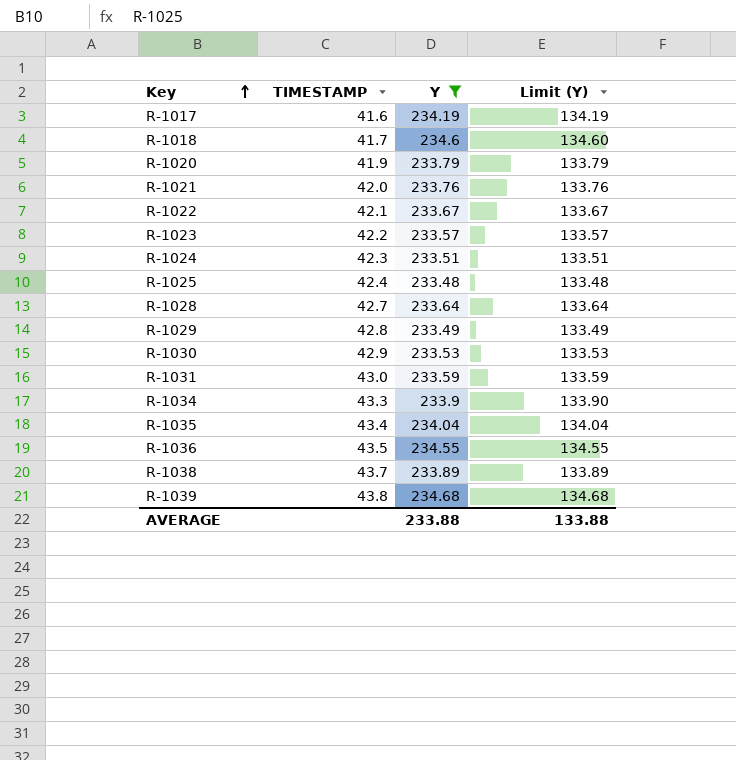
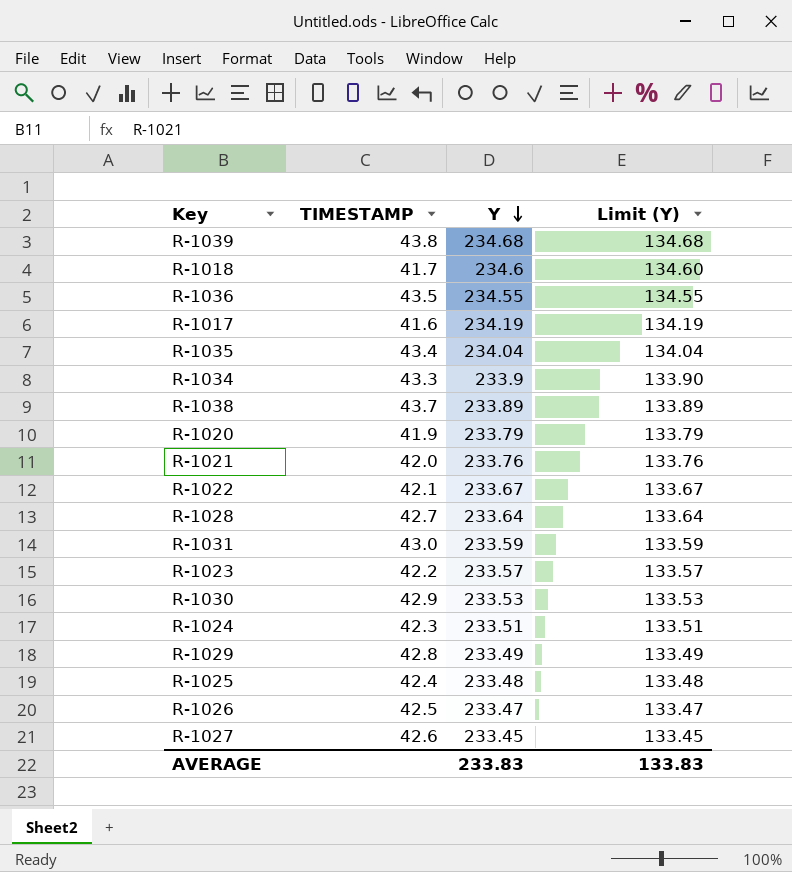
filter: Y >= 233.48 -> none
row order: Key ascending -> Y descending
AVERAGE | Y: 233.88 -> 233.83
AVERAGE | Limit (Y): 133.88 -> 133.83

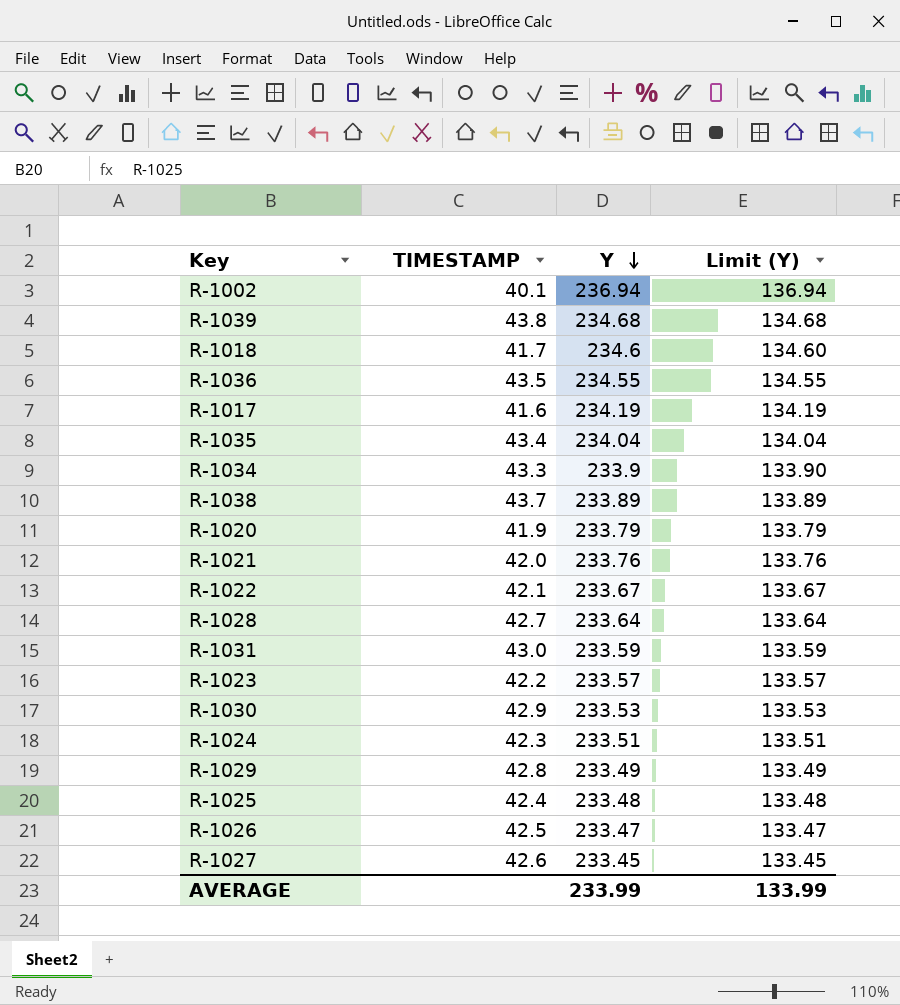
row R-1002: none -> 40.1 | 236.94 | 136.94
AVERAGE | Y: 233.83 -> 233.99
AVERAGE | Limit (Y): 133.83 -> 133.99

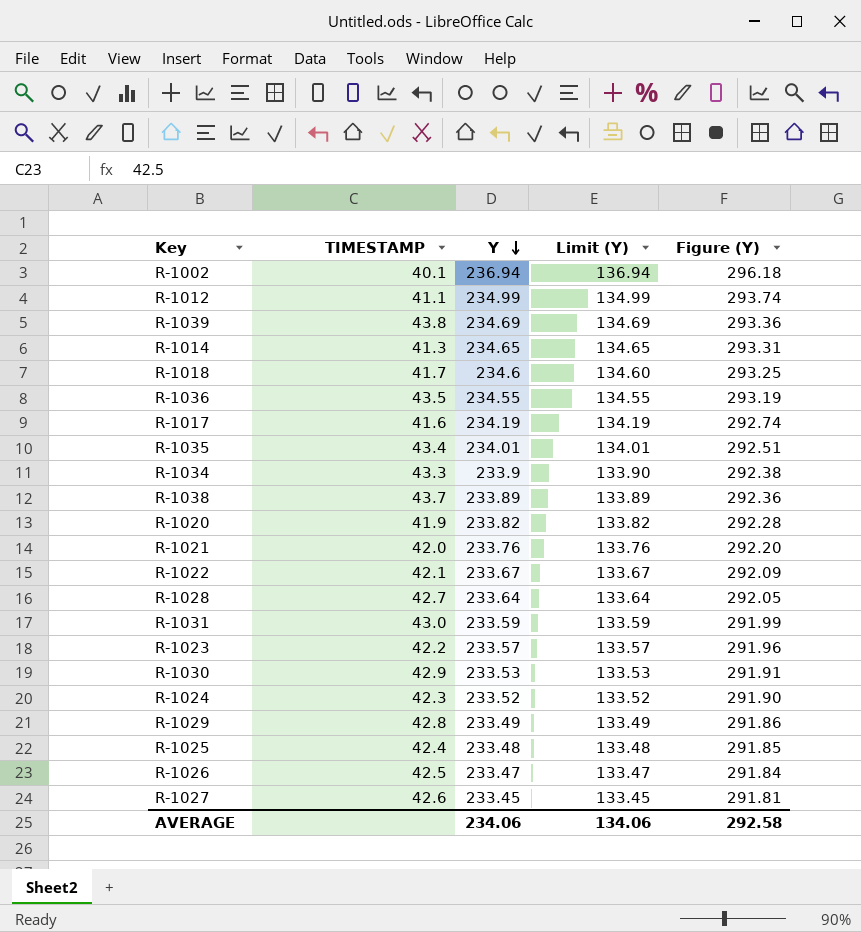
column Figure (Y) | formula: none -> [Y] * 1.25
row R-1012: none -> 41.1 | 234.99 | 134.99 | 293.74
R-1039 | Y: 234.68 -> 234.69
R-1039 | Limit (Y): 134.68 -> 134.69
row R-1014: none -> 41.3 | 234.65 | 134.65 | 293.31
R-1035 | Y: 234.04 -> 234.01
R-1035 | Limit (Y): 134.04 -> 134.01
R-1020 | Y: 233.79 -> 233.82
R-1020 | Limit (Y): 133.79 -> 133.82
R-1024 | Y: 233.51 -> 233.52
R-1024 | Limit (Y): 133.51 -> 133.52
AVERAGE | Y: 233.99 -> 234.06
AVERAGE | Limit (Y): 133.99 -> 134.06

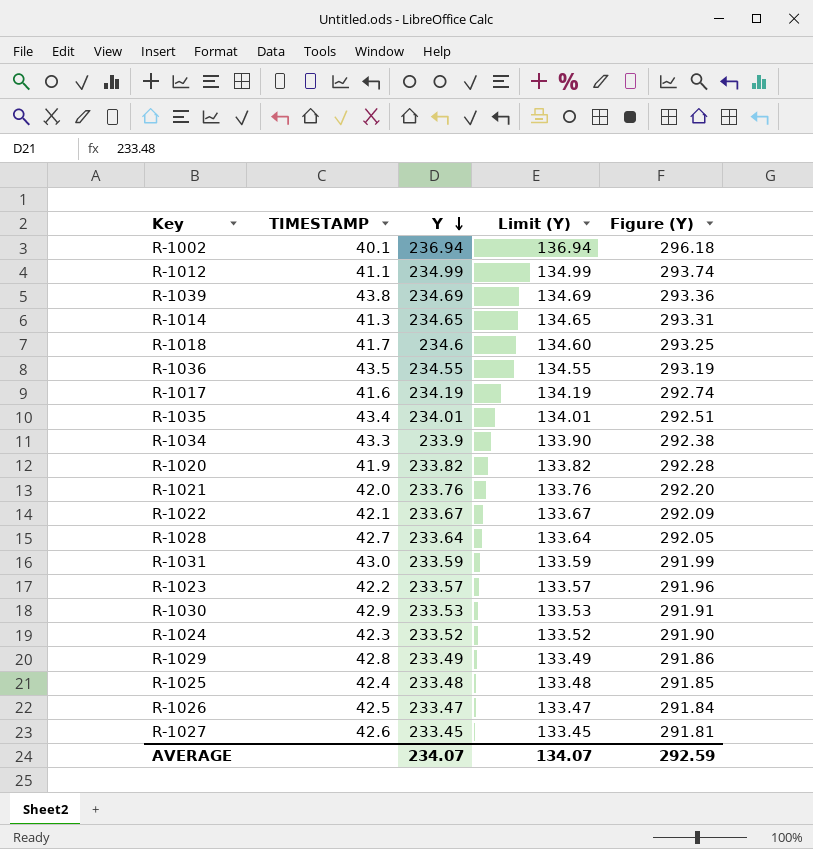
row R-1038: 43.7 | 233.89 | 133.89 | 292.36 -> none
AVERAGE | Y: 234.06 -> 234.07
AVERAGE | Limit (Y): 134.06 -> 134.07
AVERAGE | Figure (Y): 292.58 -> 292.59

